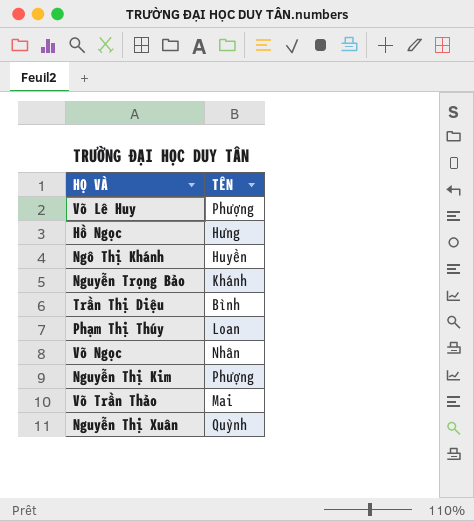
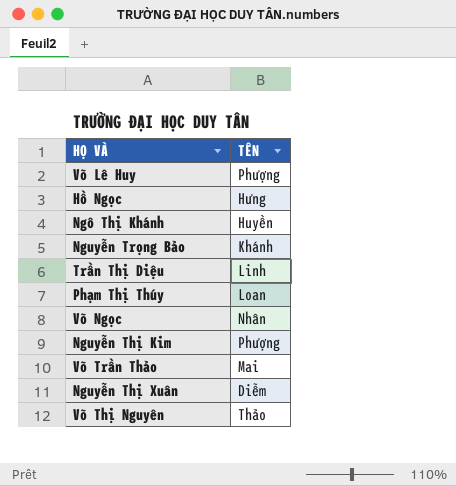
Trần Thị Diệu | TÊN: Bình -> Linh
Nguyễn Thị Xuân | TÊN: Quỳnh -> Diễm
row Võ Thị Nguyên: none -> Thảo

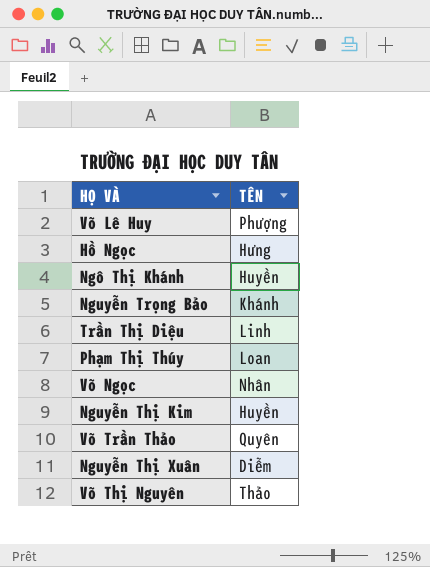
Nguyễn Thị Kim | TÊN: Phượng -> Huyền
Võ Trần Thảo | TÊN: Mai -> Quyên

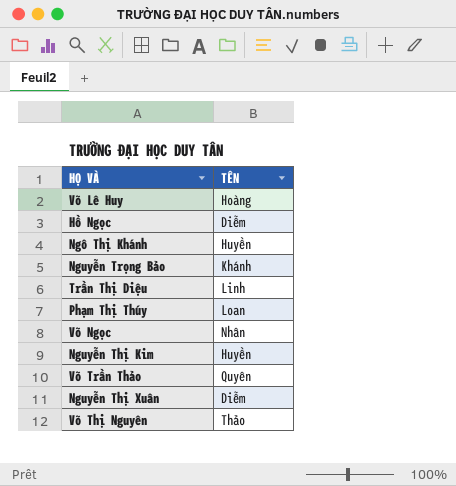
Võ Lê Huy | TÊN: Phượng -> Hoàng
Hồ Ngọc | TÊN: Hưng -> Diễm

